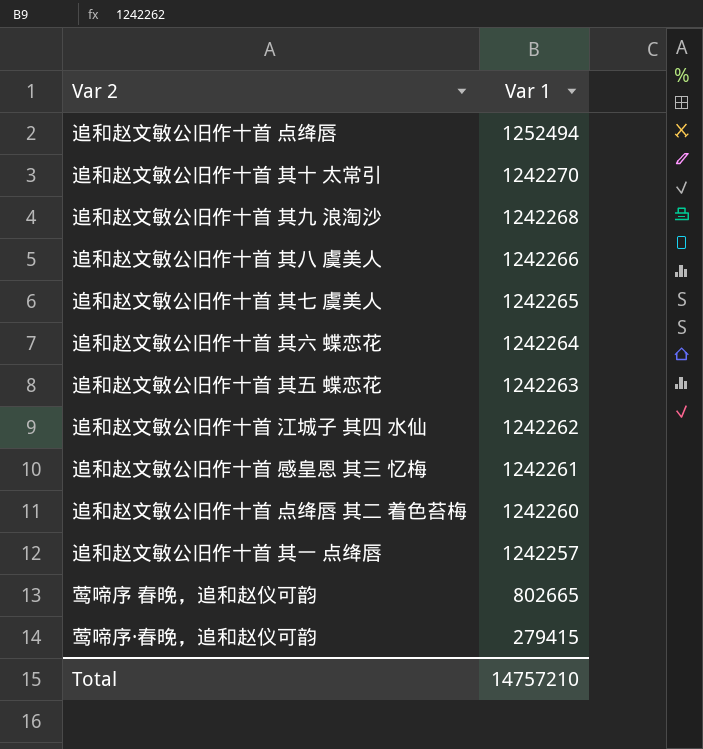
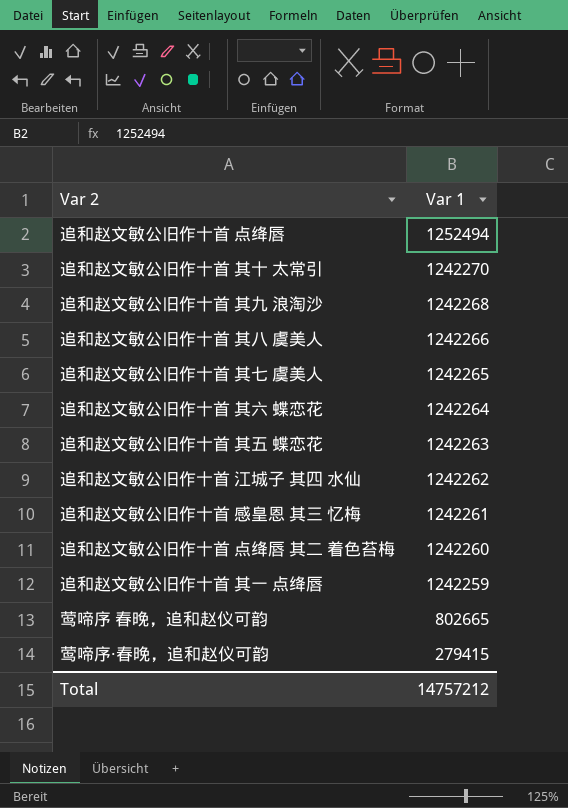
追和赵文敏公旧作十首 其一 点绛唇 | Var 1: 1242257 -> 1242259
Total | Var 1: 14757210 -> 14757212

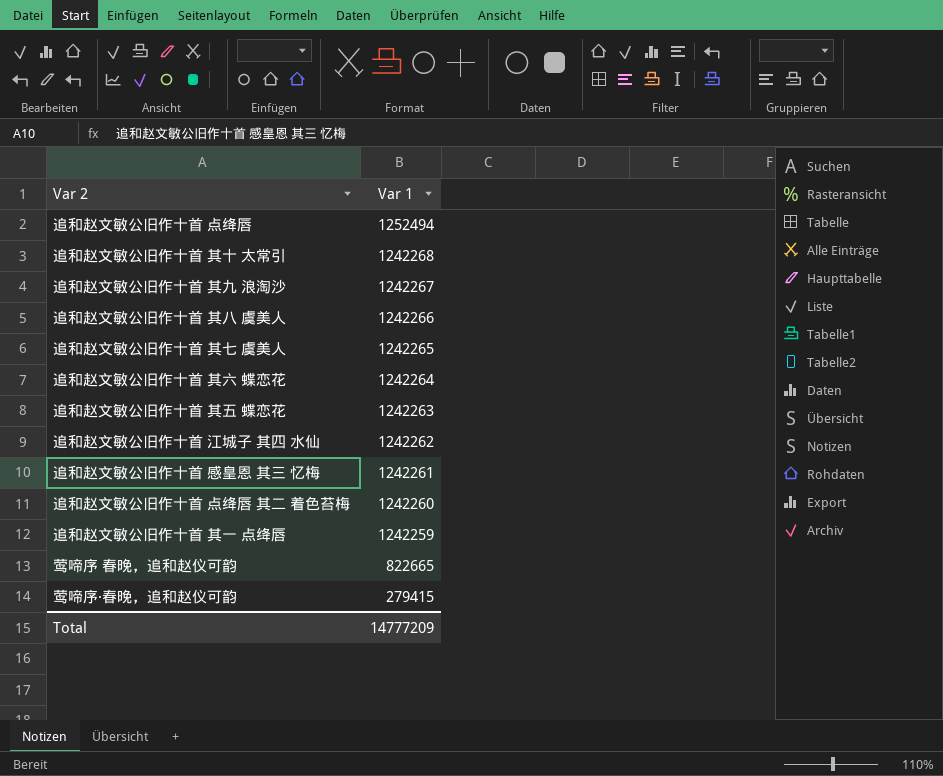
追和赵文敏公旧作十首 其十 太常引 | Var 1: 1242270 -> 1242268
追和赵文敏公旧作十首 其九 浪淘沙 | Var 1: 1242268 -> 1242267
莺啼序 春晚，追和赵仪可韵 | Var 1: 802665 -> 822665
Total | Var 1: 14757212 -> 14777209

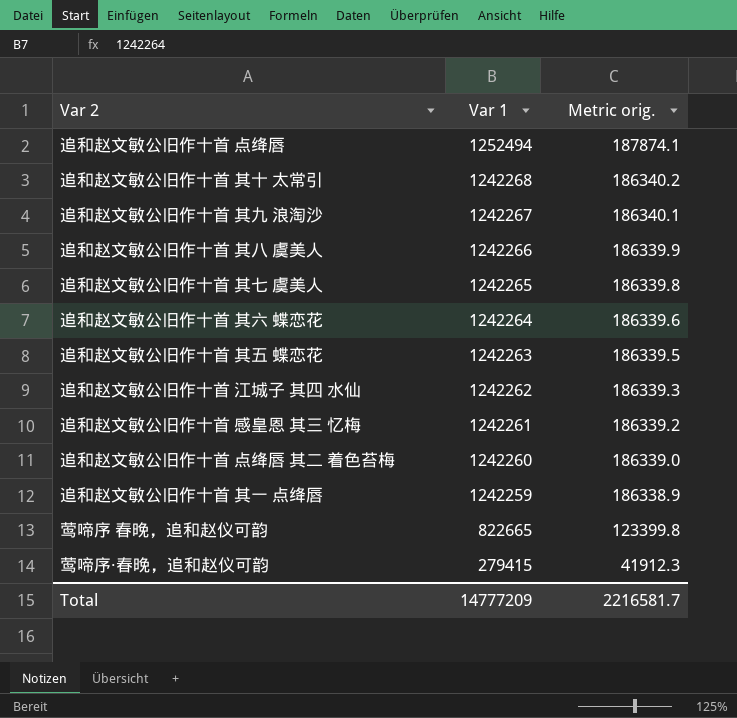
column Metric orig. | formula: none -> [Var 1] * 0.15

